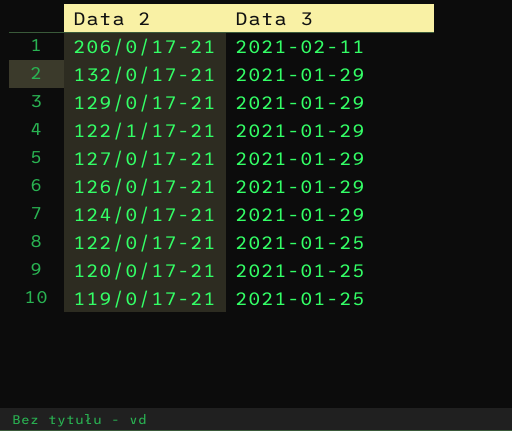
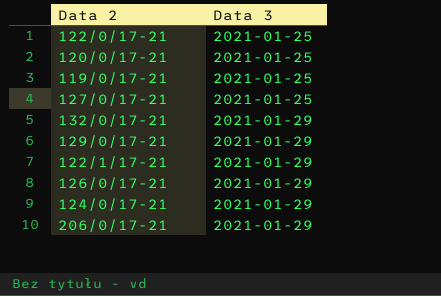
row order: Data 3 descending -> Data 3 ascending
127/0/17-21 | Data 3: 2021-01-29 -> 2021-01-25
206/0/17-21 | Data 3: 2021-02-11 -> 2021-01-29

